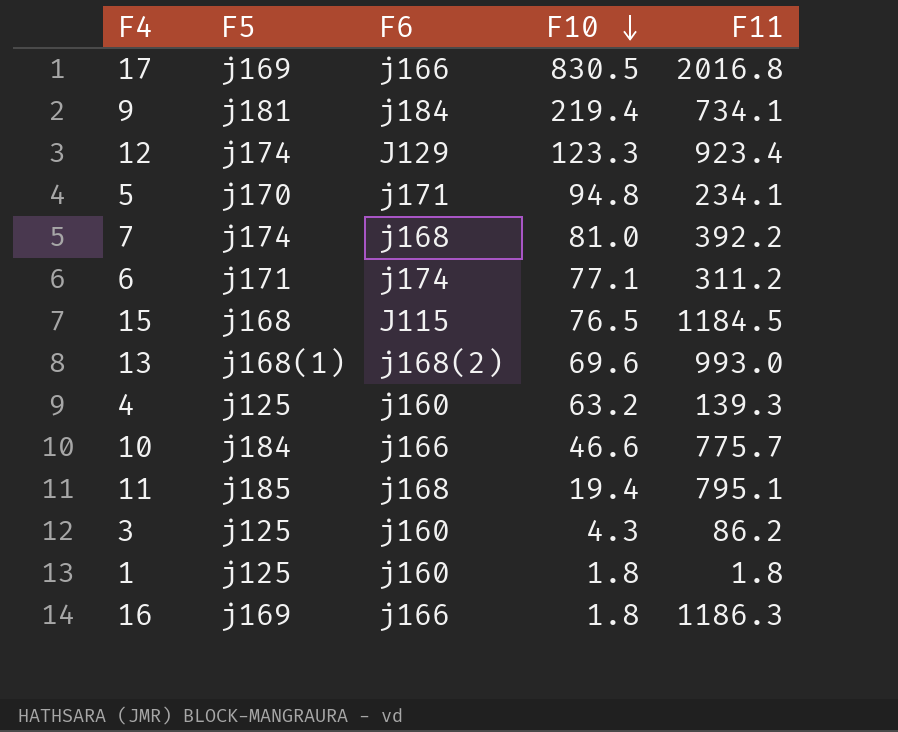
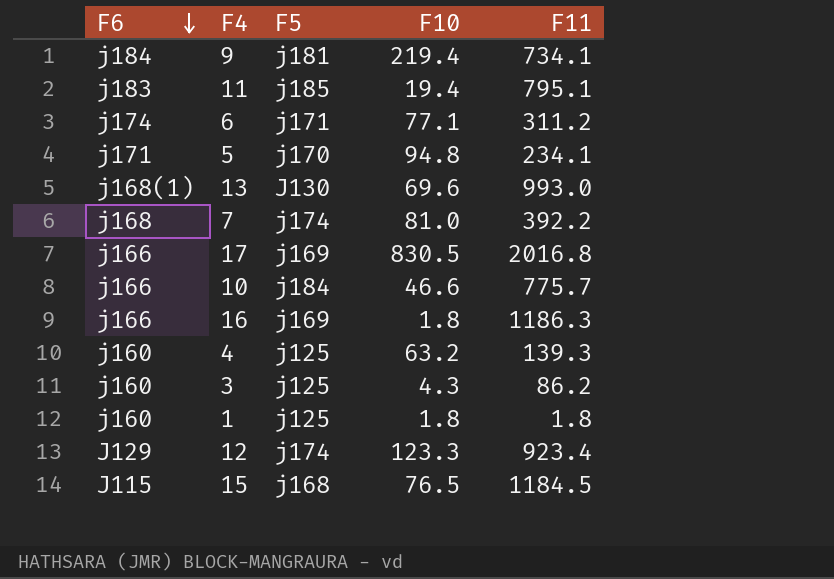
row order: F10 descending -> F6 descending
column F6 | position: 3 -> 1
11 | F6: j168 -> j183
13 | F6: j168(2) -> j168(1)
13 | F5: j168(1) -> J130

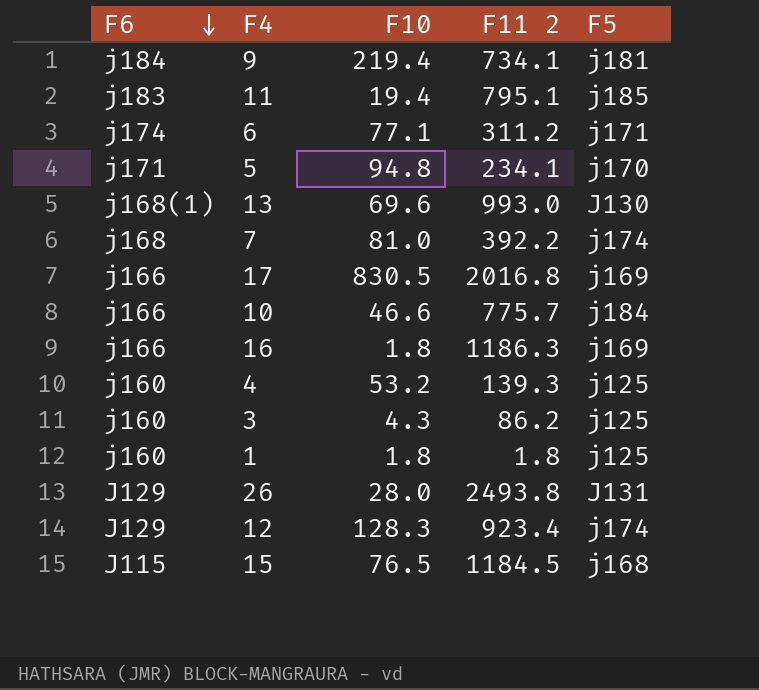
column name: F11 -> F11 2
column F5 | position: 3 -> 5
4 | F10: 63.2 -> 53.2
row 26: none -> J129 | 28.0 | 2493.8 | J131
12 | F10: 123.3 -> 128.3

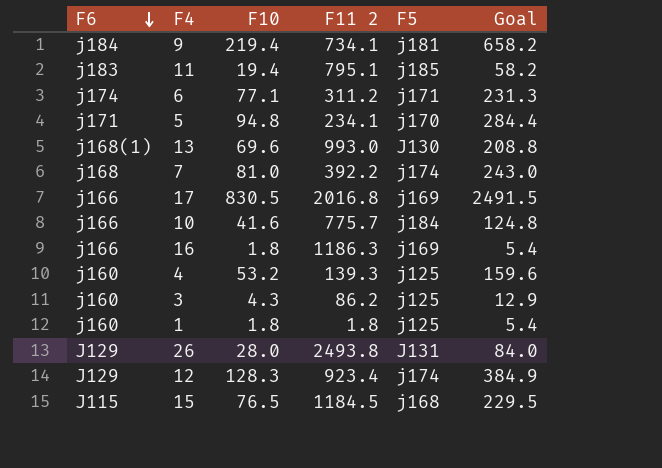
column Goal | formula: none -> [F10] * 3
10 | F10: 46.6 -> 41.6

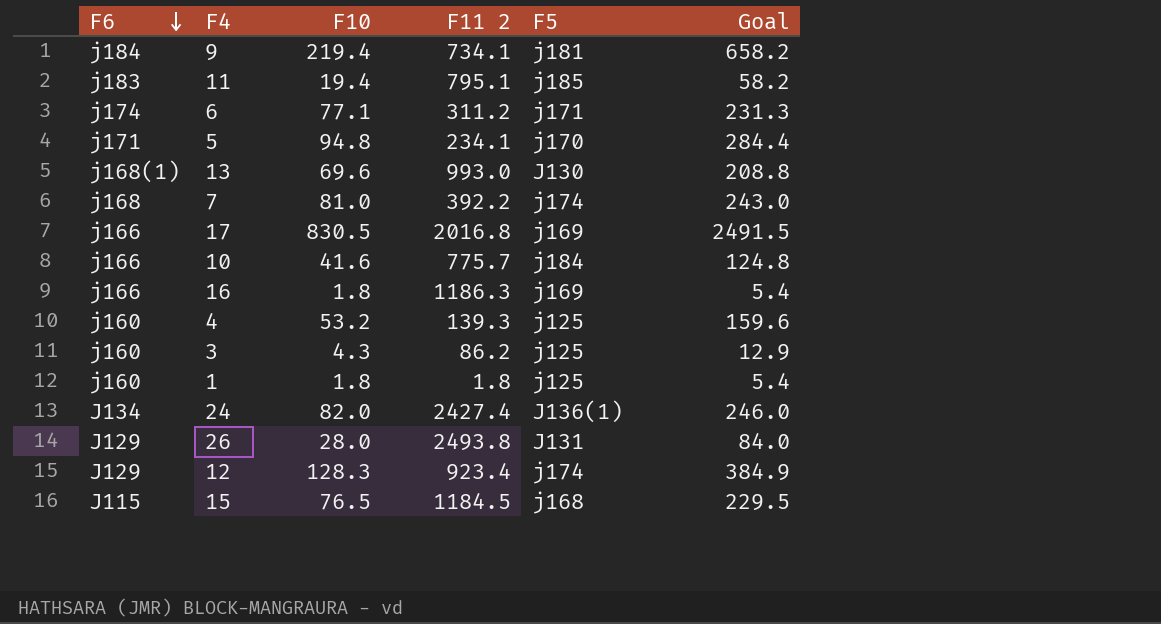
row 24: none -> J134 | 82.0 | 2427.4 | J136(1) | 246.0

